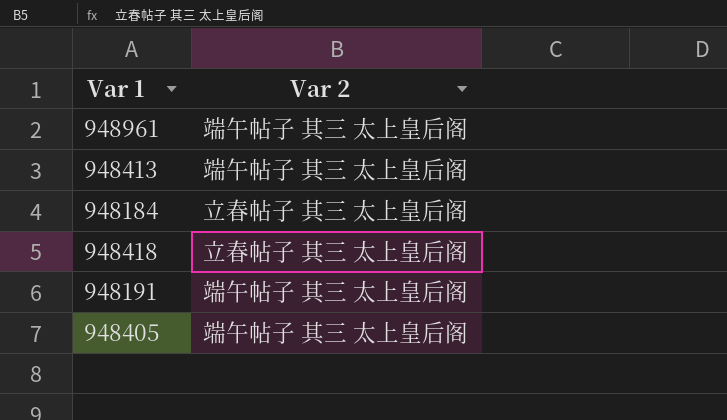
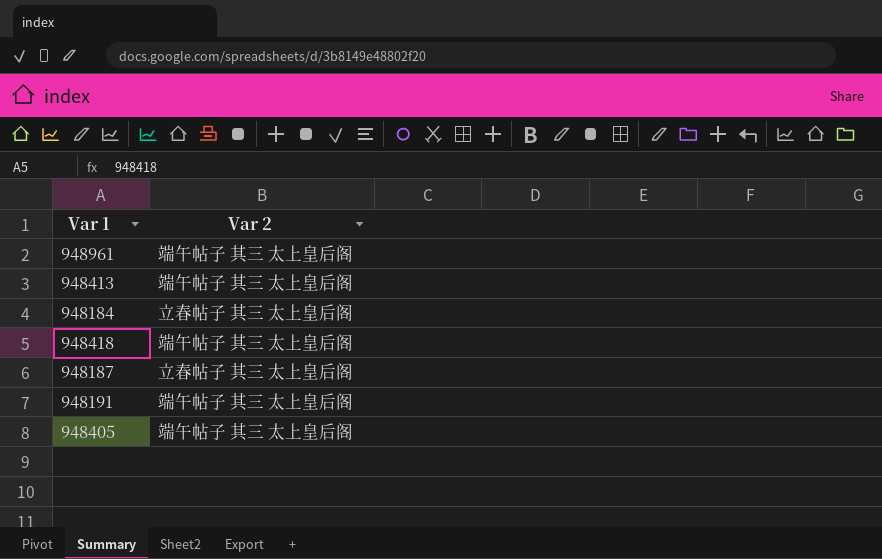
948418 | Var 2: 立春帖子 其三 太上皇后阁 -> 端午帖子 其三 太上皇后阁
row 948187: none -> 立春帖子 其三 太上皇后阁

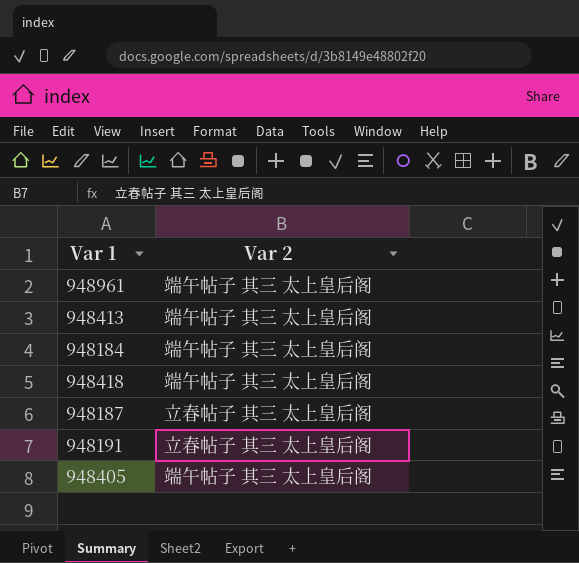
948184 | Var 2: 立春帖子 其三 太上皇后阁 -> 端午帖子 其三 太上皇后阁
948191 | Var 2: 端午帖子 其三 太上皇后阁 -> 立春帖子 其三 太上皇后阁

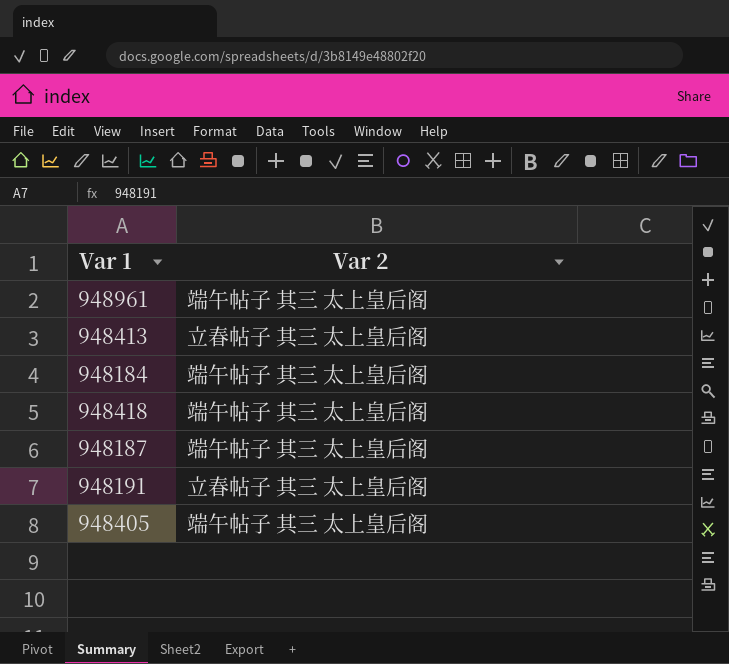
948413 | Var 2: 端午帖子 其三 太上皇后阁 -> 立春帖子 其三 太上皇后阁
948187 | Var 2: 立春帖子 其三 太上皇后阁 -> 端午帖子 其三 太上皇后阁

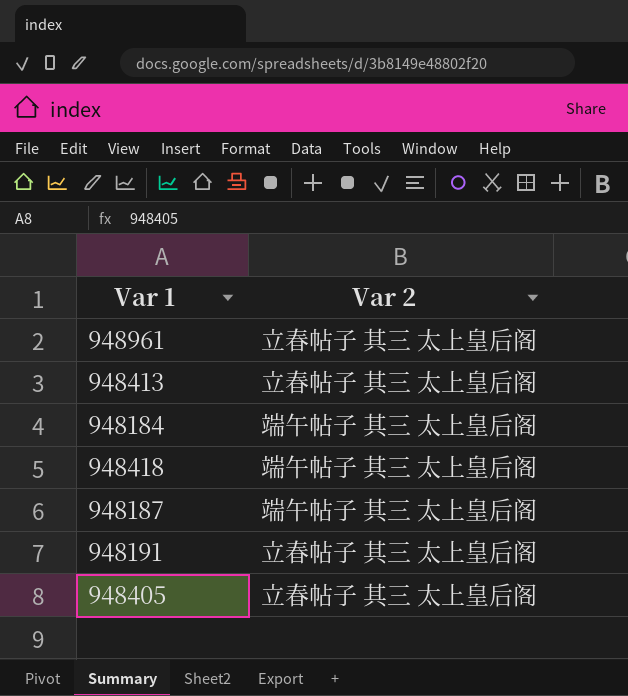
948961 | Var 2: 端午帖子 其三 太上皇后阁 -> 立春帖子 其三 太上皇后阁
948405 | Var 2: 端午帖子 其三 太上皇后阁 -> 立春帖子 其三 太上皇后阁

